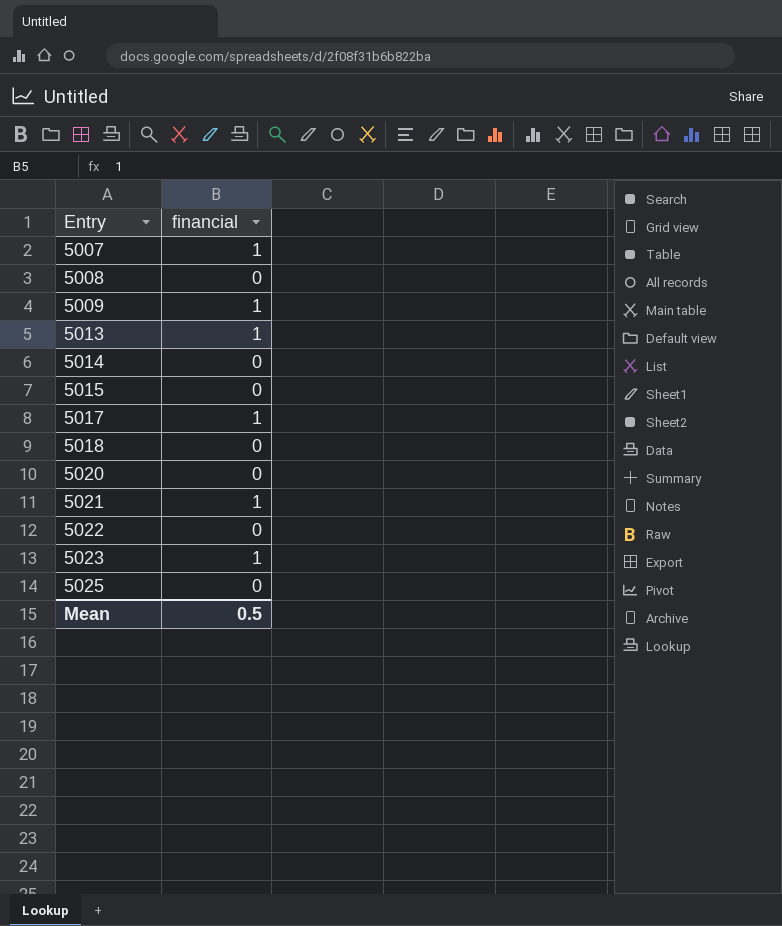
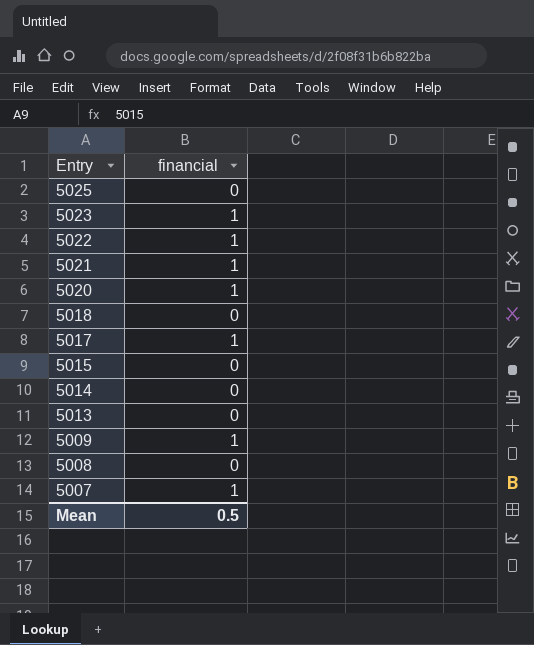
row order: Entry ascending -> Entry descending
5022 | financial: 0 -> 1
5020 | financial: 0 -> 1
5013 | financial: 1 -> 0

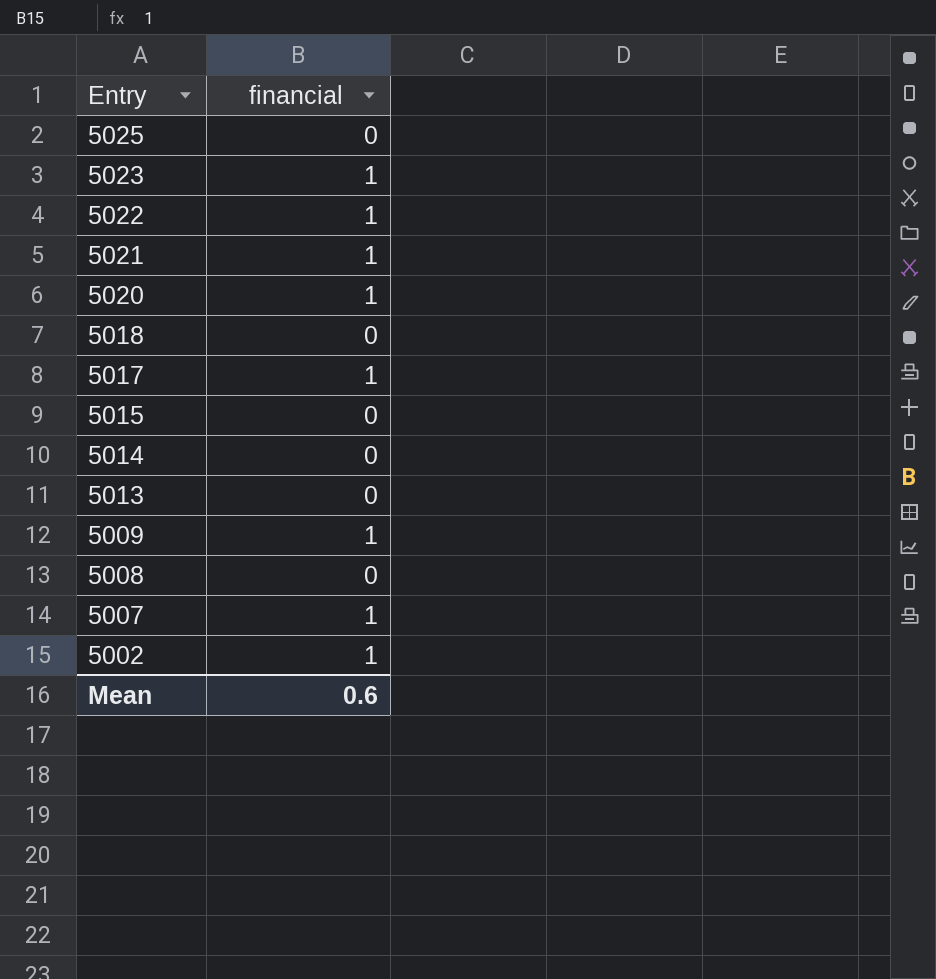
row 5002: none -> 1
Mean | financial: 0.5 -> 0.6

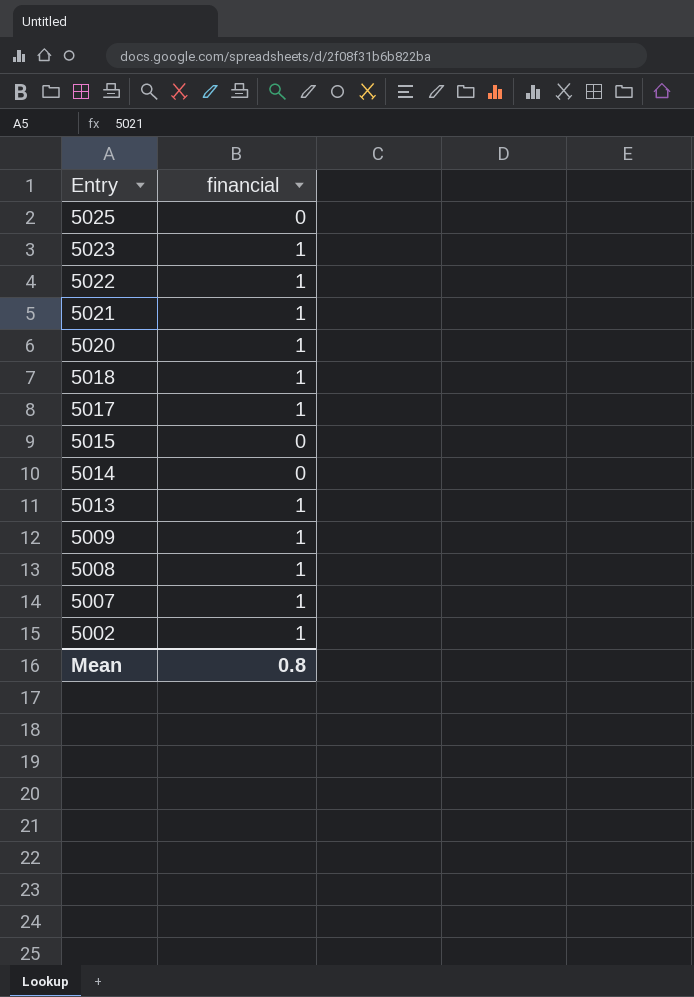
5018 | financial: 0 -> 1
5013 | financial: 0 -> 1
5008 | financial: 0 -> 1
Mean | financial: 0.6 -> 0.8

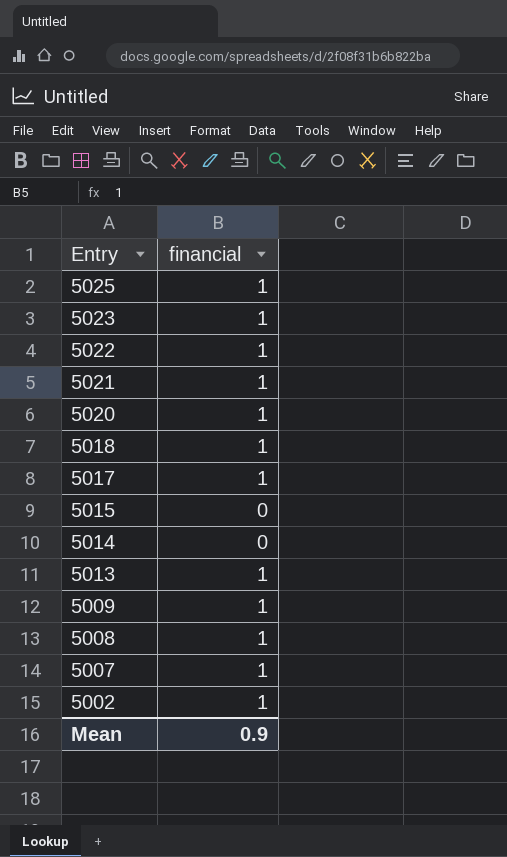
5025 | financial: 0 -> 1
Mean | financial: 0.8 -> 0.9

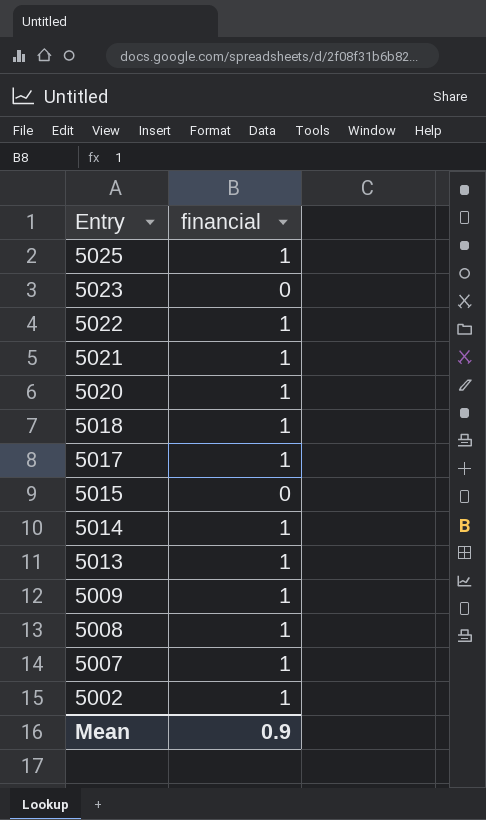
5023 | financial: 1 -> 0
5014 | financial: 0 -> 1

